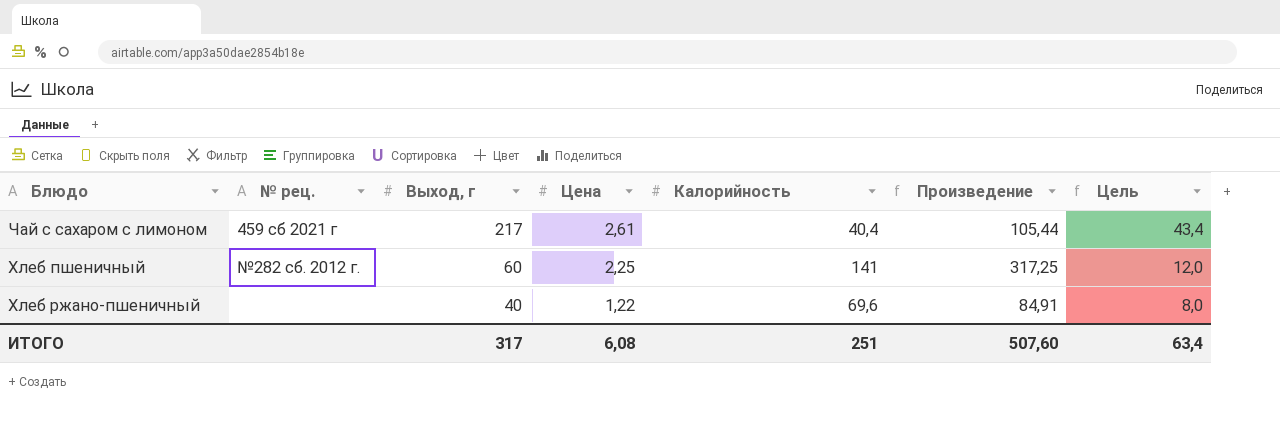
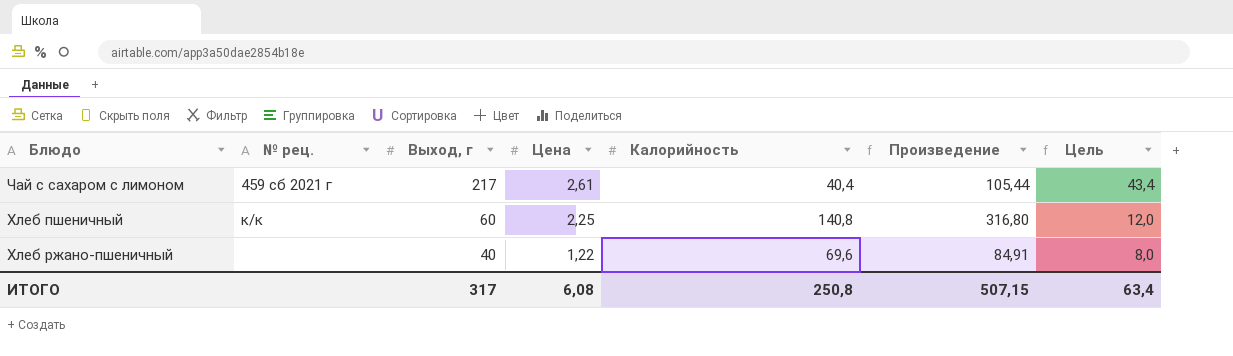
Хлеб пшеничный | № рец.: №282 сб. 2012 г. -> к/к
Хлеб пшеничный | Калорийность: 141 -> 140,8
Хлеб пшеничный | Произведение: 317,25 -> 316,80
ИТОГО | Калорийность: 251 -> 250,8
ИТОГО | Произведение: 507,60 -> 507,15

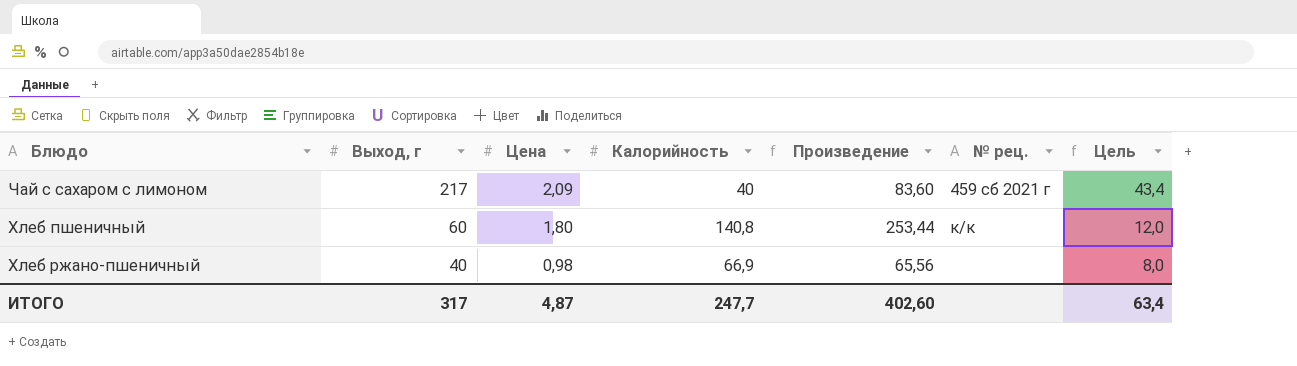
column № рец. | position: 2 -> 6
Чай с сахаром с лимоном | Цена: 2,61 -> 2,09
Чай с сахаром с лимоном | Калорийность: 40,4 -> 40
Чай с сахаром с лимоном | Произведение: 105,44 -> 83,60
Хлеб пшеничный | Цена: 2,25 -> 1,80
Хлеб пшеничный | Произведение: 316,80 -> 253,44
Хлеб ржано-пшеничный | Цена: 1,22 -> 0,98
Хлеб ржано-пшеничный | Калорийность: 69,6 -> 66,9
Хлеб ржано-пшеничный | Произведение: 84,91 -> 65,56
ИТОГО | Цена: 6,08 -> 4,87
ИТОГО | Калорийность: 250,8 -> 247,7
ИТОГО | Произведение: 507,15 -> 402,60

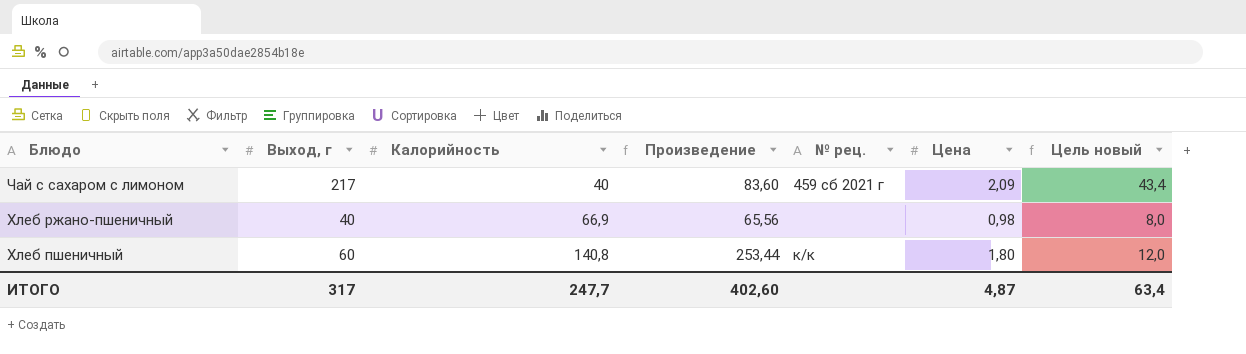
row order: Выход, г descending -> Блюдо descending
column Цена | position: 3 -> 6
column name: Цель -> Цель новый

